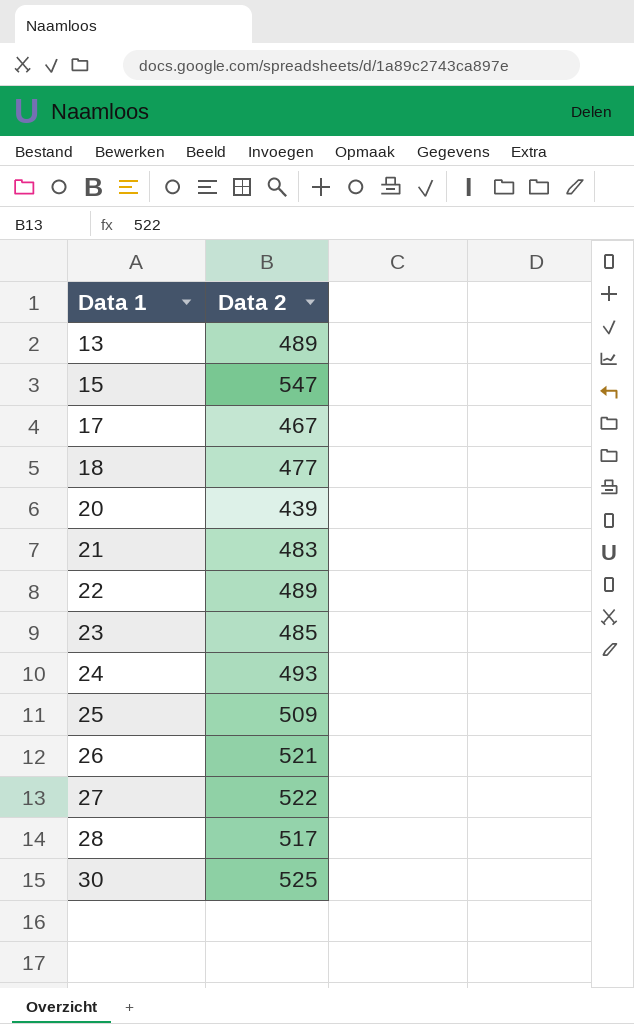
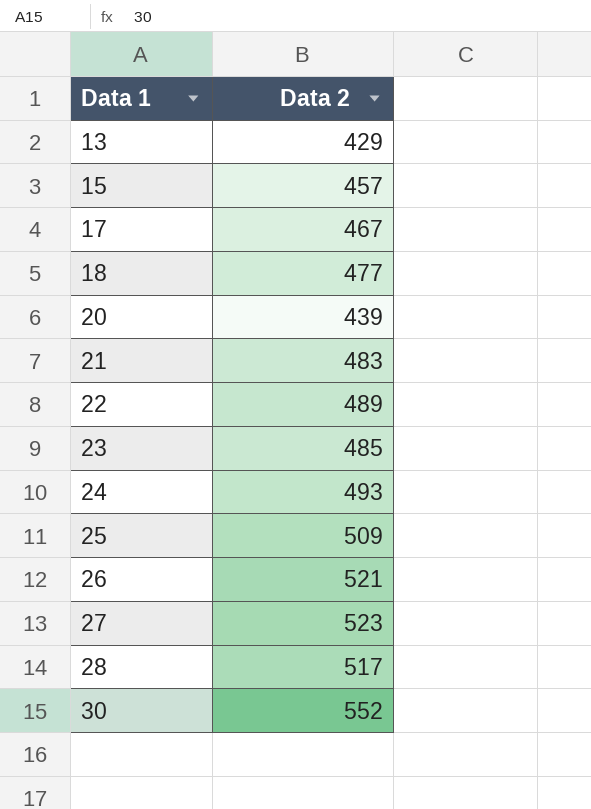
13 | Data 2: 489 -> 429
15 | Data 2: 547 -> 457
27 | Data 2: 522 -> 523
30 | Data 2: 525 -> 552

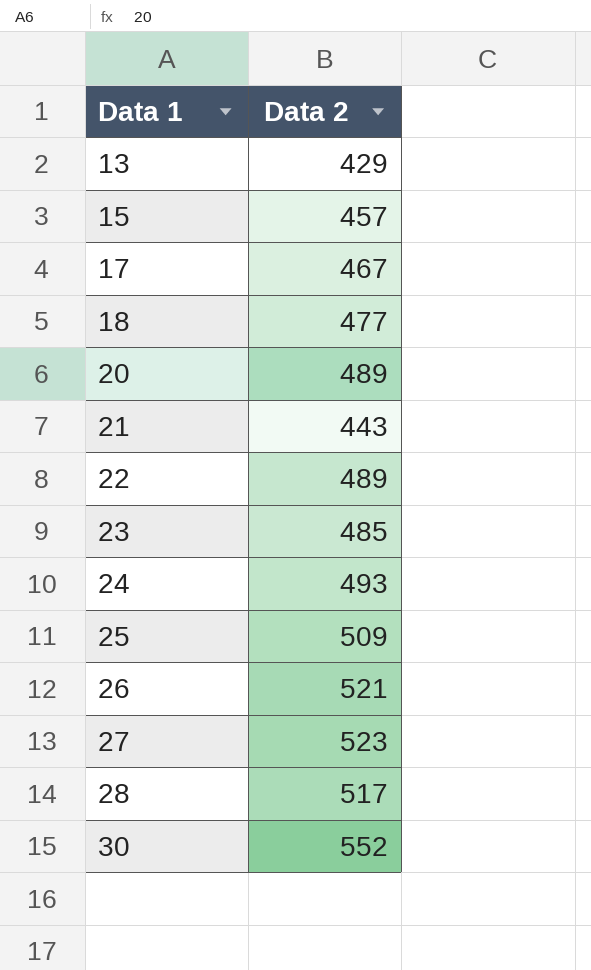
20 | Data 2: 439 -> 489
21 | Data 2: 483 -> 443

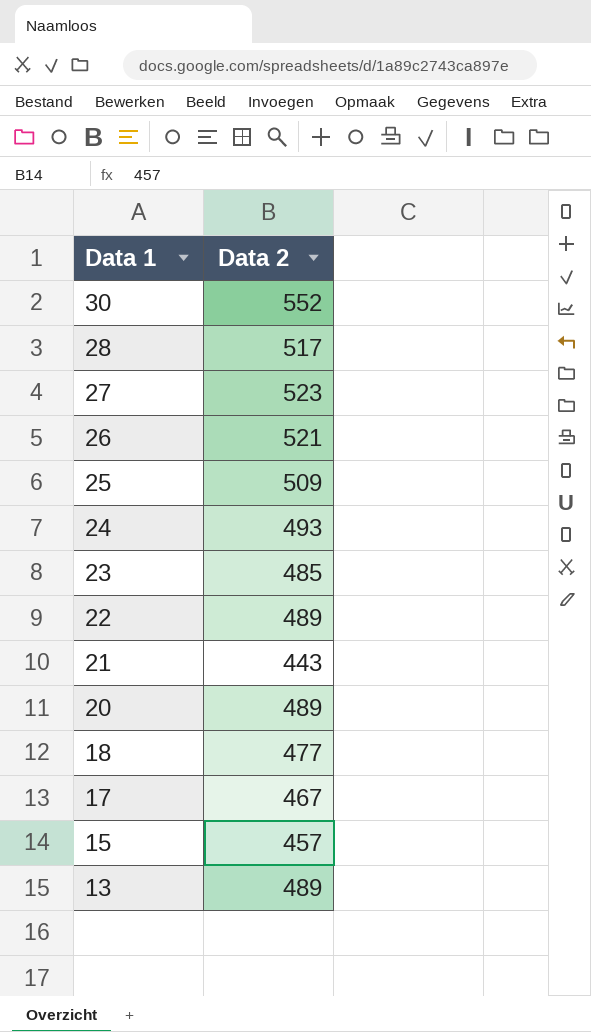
row order: Data 1 ascending -> Data 1 descending
13 | Data 2: 429 -> 489

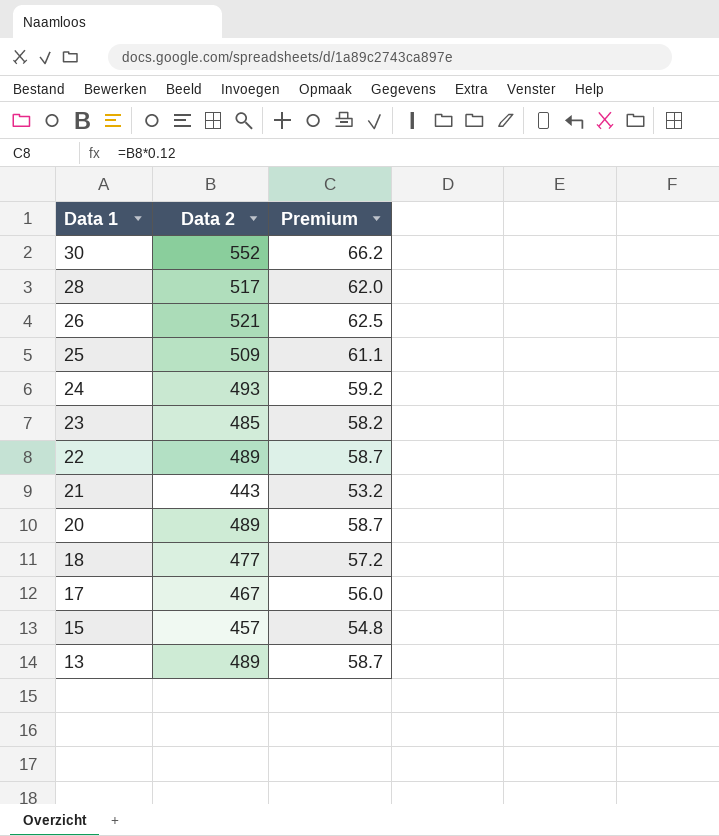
column Premium | formula: none -> [Data 2] * 0.12
row 27: 523 -> none

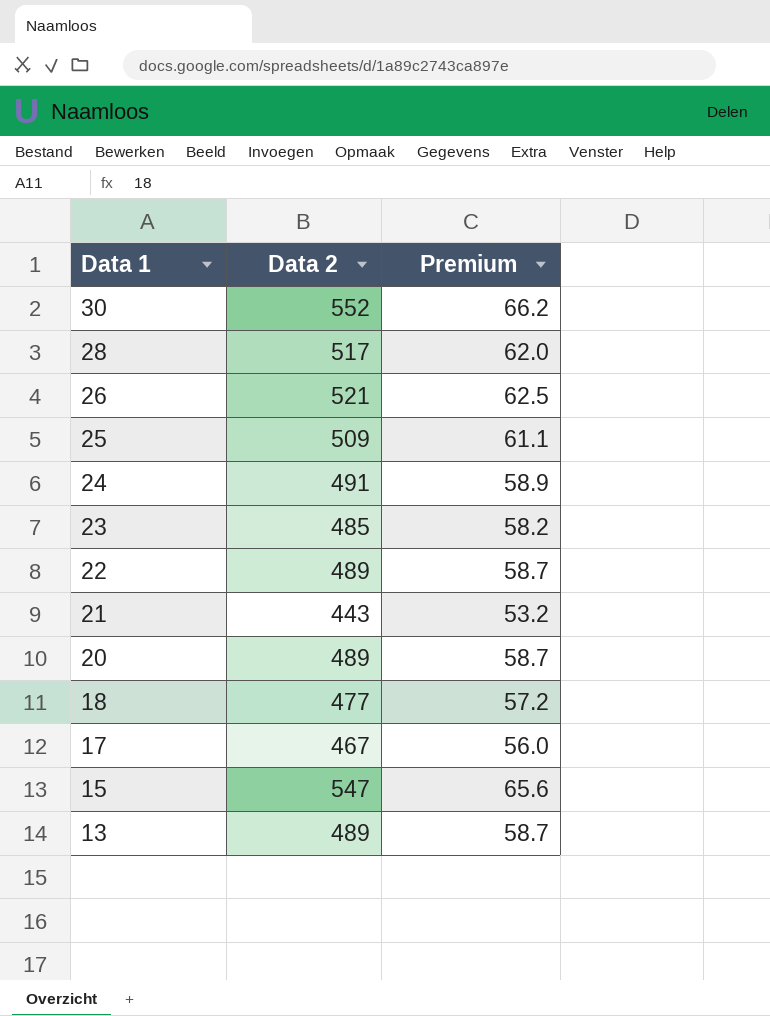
24 | Data 2: 493 -> 491
24 | Premium: 59.2 -> 58.9
15 | Data 2: 457 -> 547
15 | Premium: 54.8 -> 65.6

